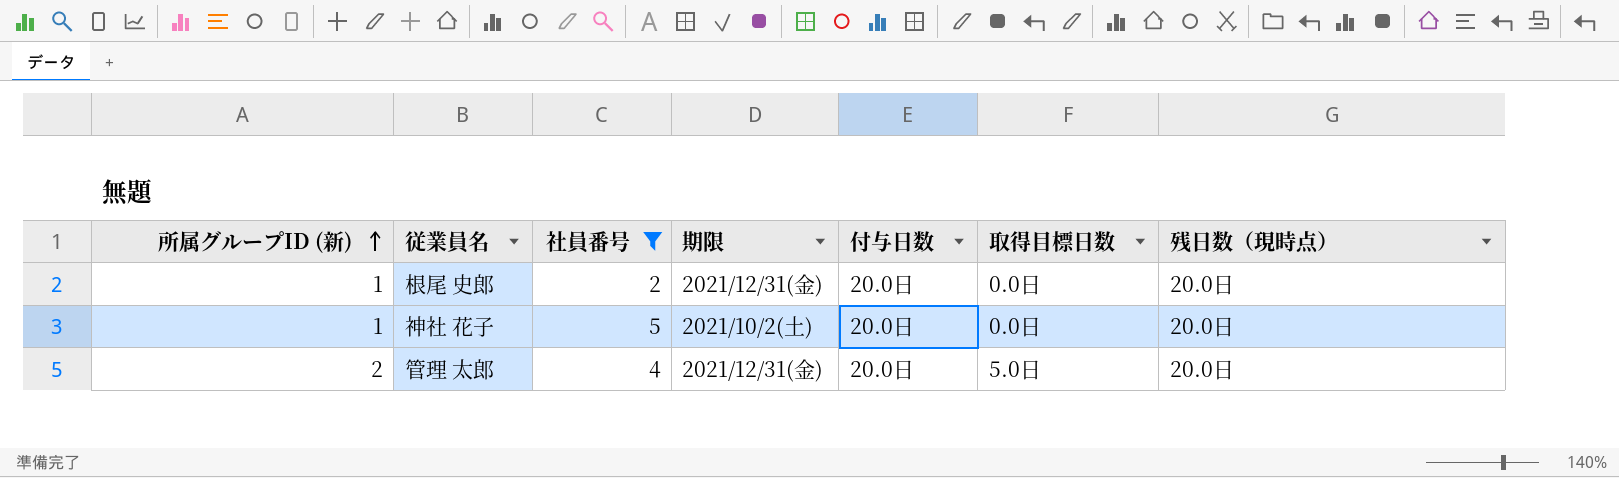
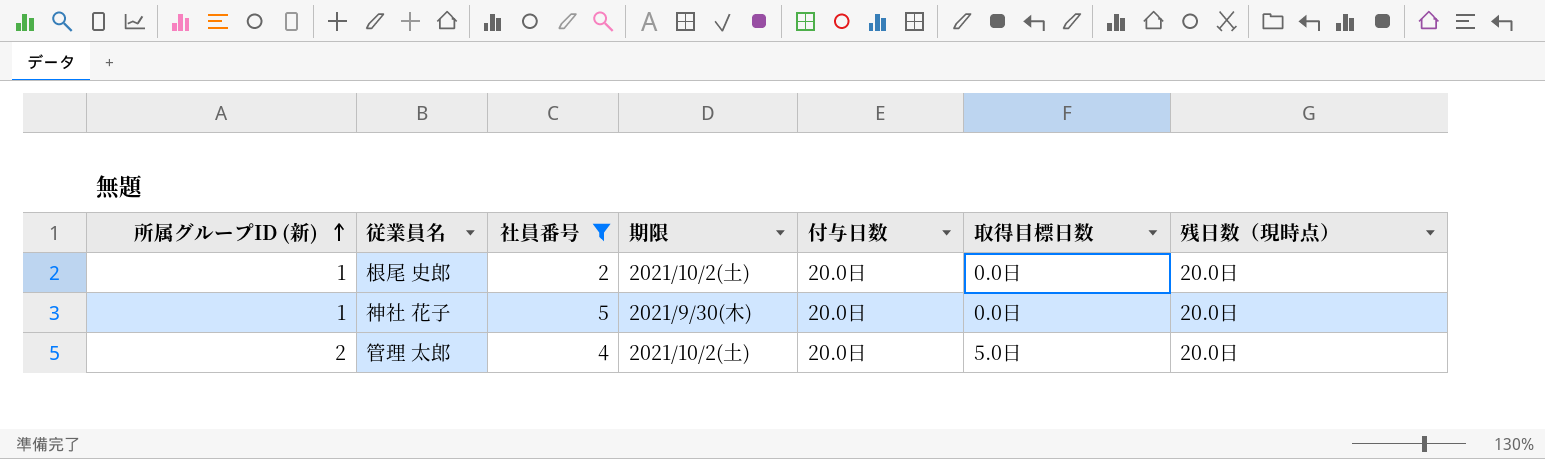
根尾 史郎 | 期限: 2021/12/31(金) -> 2021/10/2(土)
神社 花子 | 期限: 2021/10/2(土) -> 2021/9/30(木)
管理 太郎 | 期限: 2021/12/31(金) -> 2021/10/2(土)

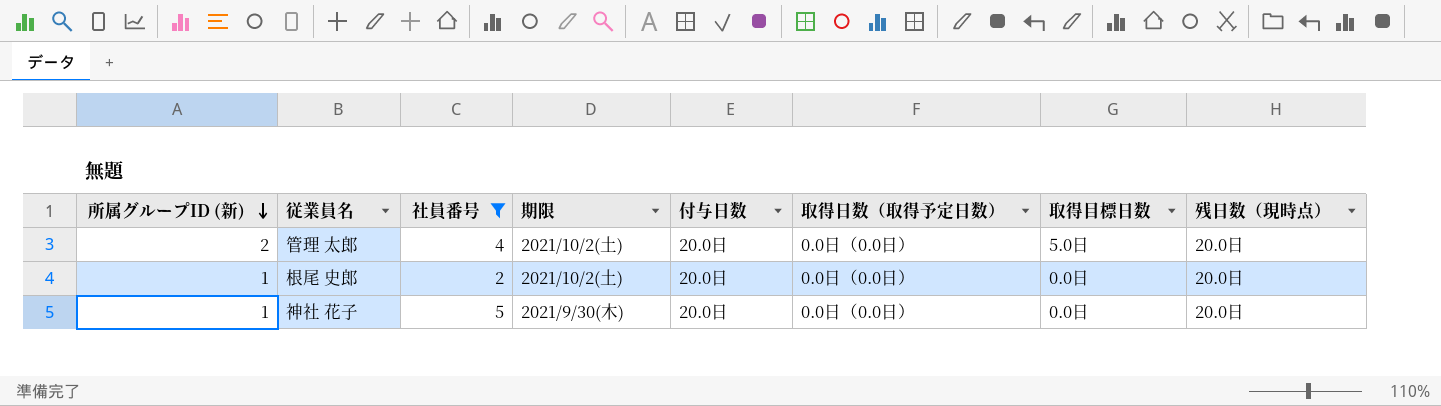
row order: 所属グループID (新) ascending -> 所属グループID (新) descending
column 取得日数（取得予定日数） | position: none -> 6

